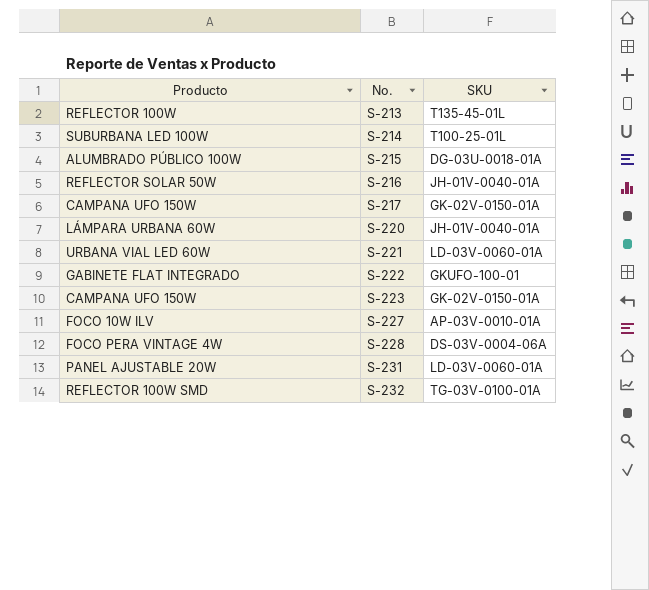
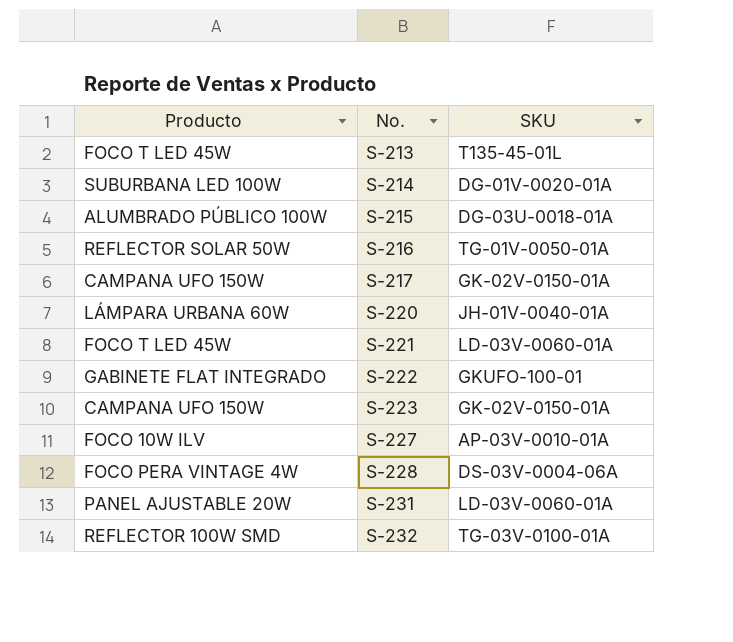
S-213 | Producto: REFLECTOR 100W -> FOCO T LED 45W
S-214 | SKU: T100-25-01L -> DG-01V-0020-01A
S-216 | SKU: JH-01V-0040-01A -> TG-01V-0050-01A
S-221 | Producto: URBANA VIAL LED 60W -> FOCO T LED 45W

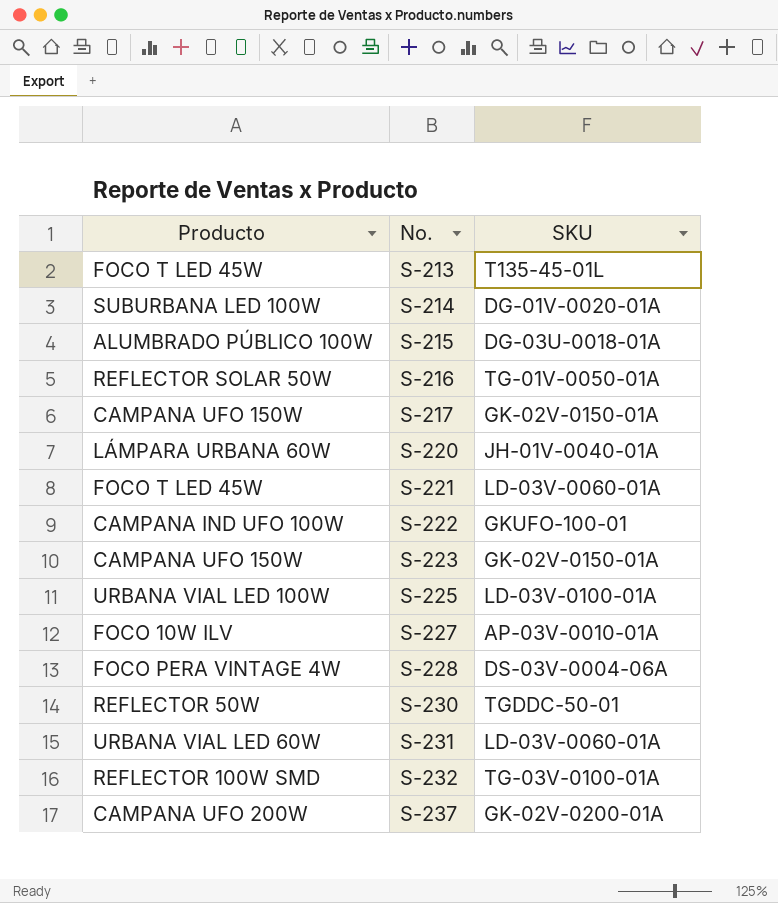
S-222 | Producto: GABINETE FLAT INTEGRADO -> CAMPANA IND UFO 100W
row S-225: none -> URBANA VIAL LED 100W | LD-03V-0100-01A
row S-230: none -> REFLECTOR 50W | TGDDC-50-01
S-231 | Producto: PANEL AJUSTABLE 20W -> URBANA VIAL LED 60W
row S-237: none -> CAMPANA UFO 200W | GK-02V-0200-01A

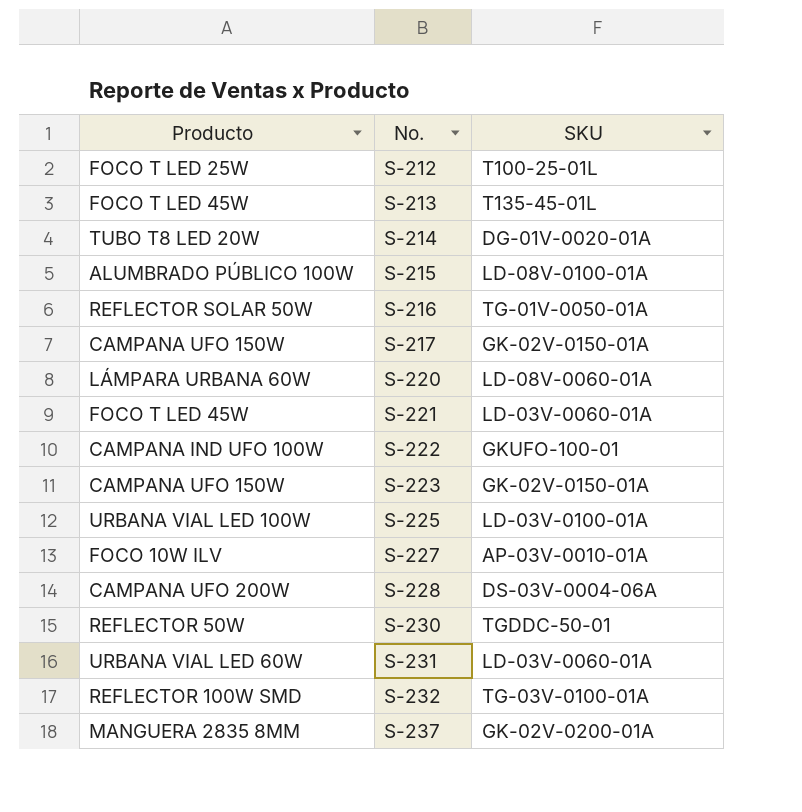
row S-212: none -> FOCO T LED 25W | T100-25-01L
S-214 | Producto: SUBURBANA LED 100W -> TUBO T8 LED 20W
S-215 | SKU: DG-03U-0018-01A -> LD-08V-0100-01A
S-220 | SKU: JH-01V-0040-01A -> LD-08V-0060-01A
S-228 | Producto: FOCO PERA VINTAGE 4W -> CAMPANA UFO 200W
S-237 | Producto: CAMPANA UFO 200W -> MANGUERA 2835 8MM

